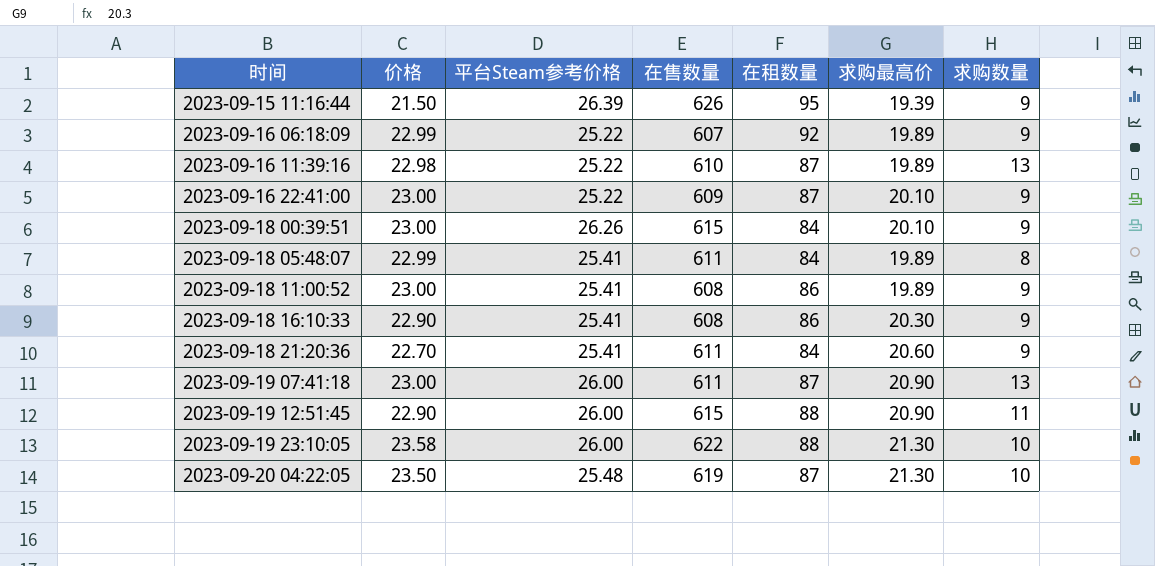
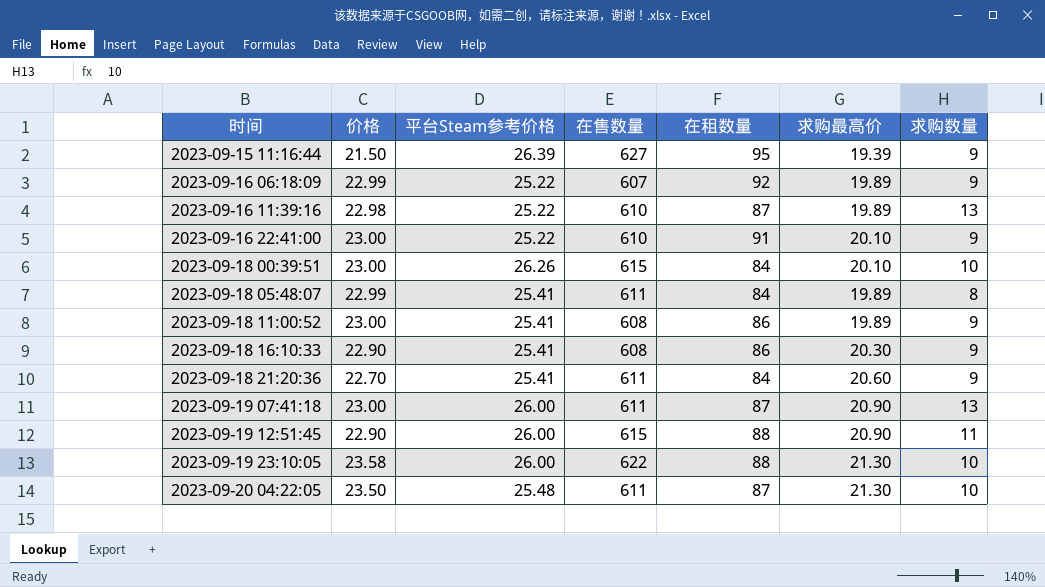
2023-09-15 11:16:44 | 在售数量: 626 -> 627
2023-09-16 22:41:00 | 在售数量: 609 -> 610
2023-09-16 22:41:00 | 在租数量: 87 -> 91
2023-09-18 00:39:51 | 求购数量: 9 -> 10
2023-09-20 04:22:05 | 在售数量: 619 -> 611

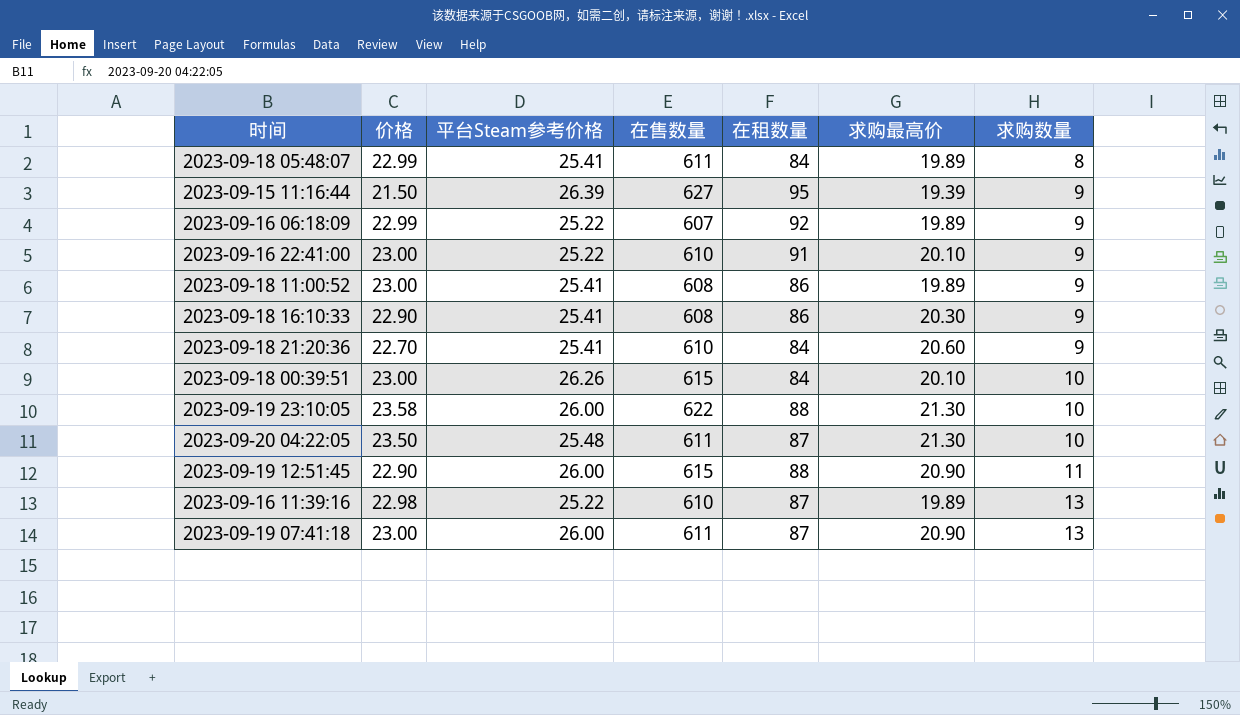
row order: 时间 ascending -> 求购数量 ascending
2023-09-18 21:20:36 | 在售数量: 611 -> 610

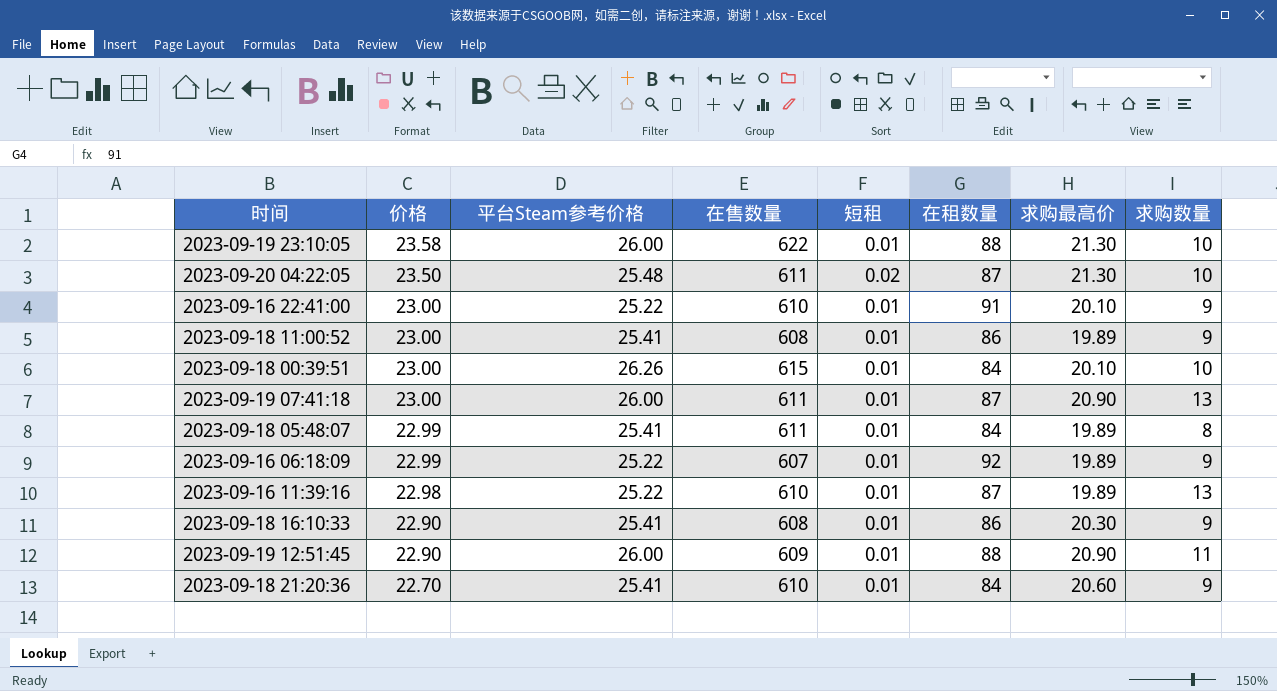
row order: 求购数量 ascending -> 价格 descending
column 短租 | position: none -> 5
row 2023-09-15 11:16:44: 21.50 | 26.39 | 627 | 95 | 19.39 | 9 -> none
2023-09-19 12:51:45 | 在售数量: 615 -> 609

